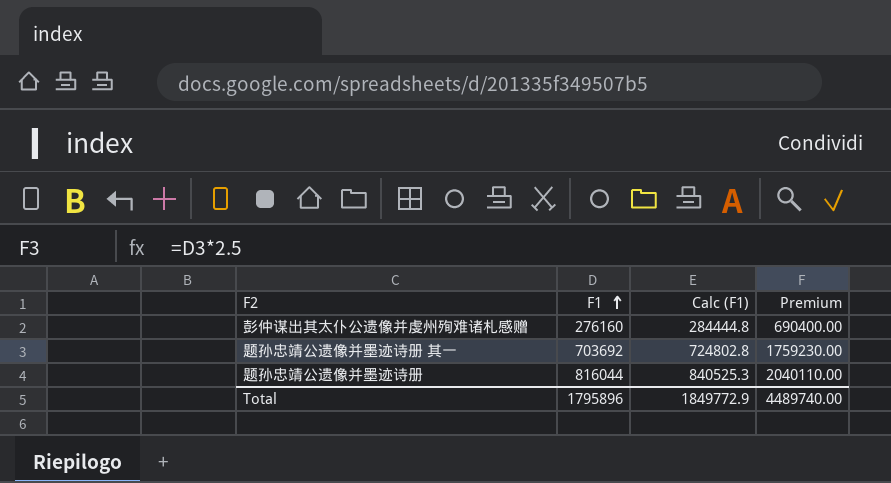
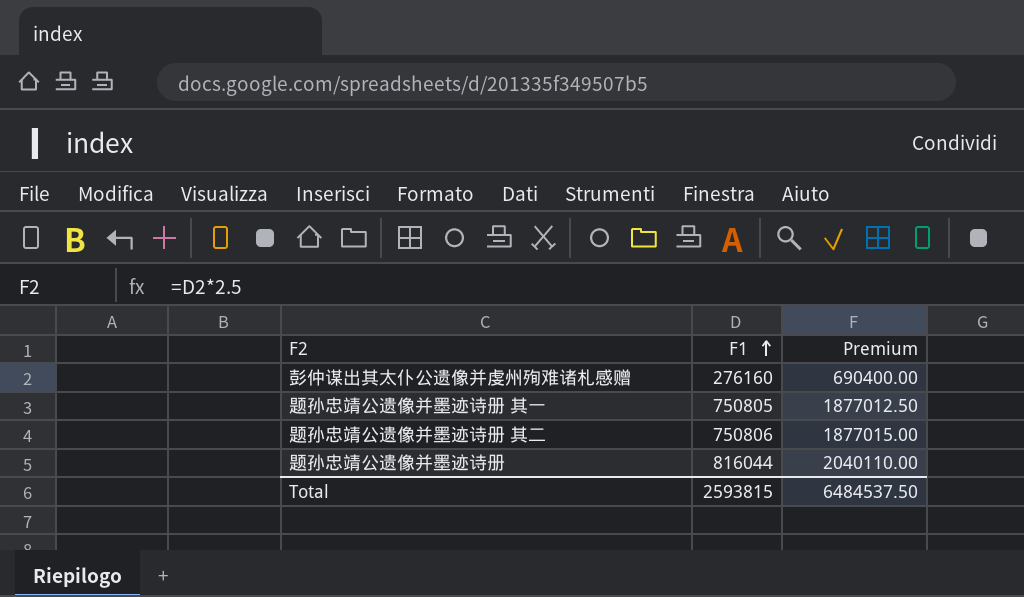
column Calc (F1) | formula: [F1] * 1.03 -> none
题孙忠靖公遗像并墨迹诗册 其一 | F1: 703692 -> 750805
题孙忠靖公遗像并墨迹诗册 其一 | Premium: 1759230.00 -> 1877012.50
row 题孙忠靖公遗像并墨迹诗册 其二: none -> 750806 | 1877015.00
Total | F1: 1795896 -> 2593815
Total | Premium: 4489740.00 -> 6484537.50

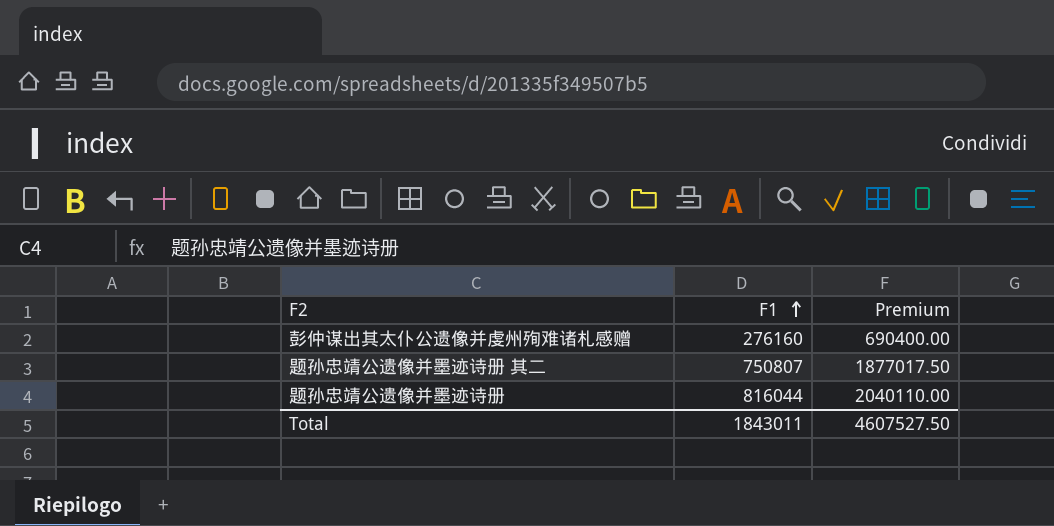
row 题孙忠靖公遗像并墨迹诗册 其一: 750805 | 1877012.50 -> none
题孙忠靖公遗像并墨迹诗册 其二 | F1: 750806 -> 750807
题孙忠靖公遗像并墨迹诗册 其二 | Premium: 1877015.00 -> 1877017.50
Total | F1: 2593815 -> 1843011
Total | Premium: 6484537.50 -> 4607527.50

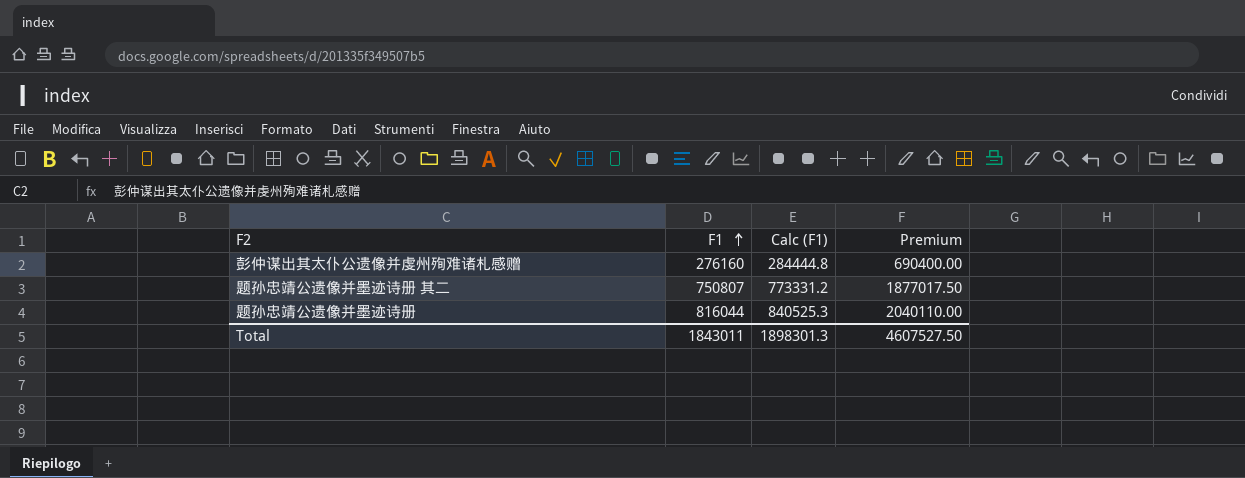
column Calc (F1) | formula: none -> [F1] * 1.03

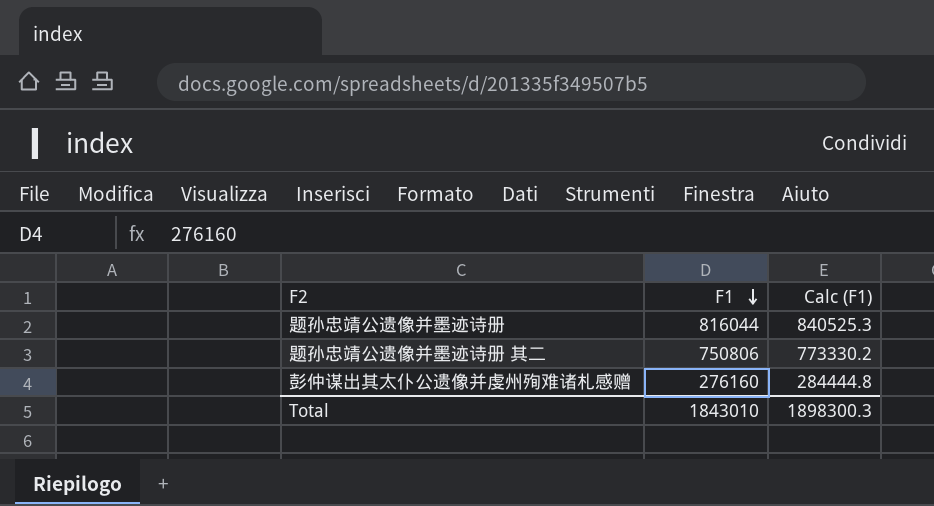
row order: F1 ascending -> F1 descending
column Premium | formula: [F1] * 2.5 -> none
题孙忠靖公遗像并墨迹诗册 其二 | F1: 750807 -> 750806
题孙忠靖公遗像并墨迹诗册 其二 | Calc (F1): 773331.2 -> 773330.2
Total | F1: 1843011 -> 1843010
Total | Calc (F1): 1898301.3 -> 1898300.3

